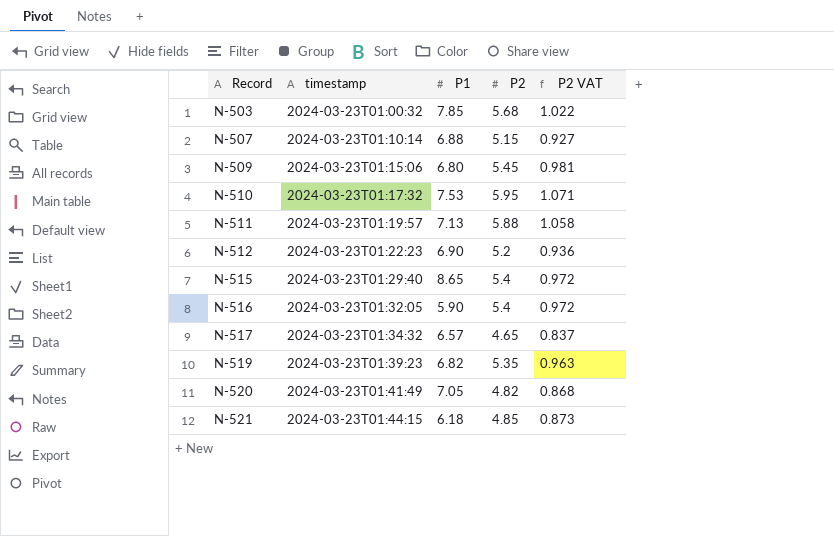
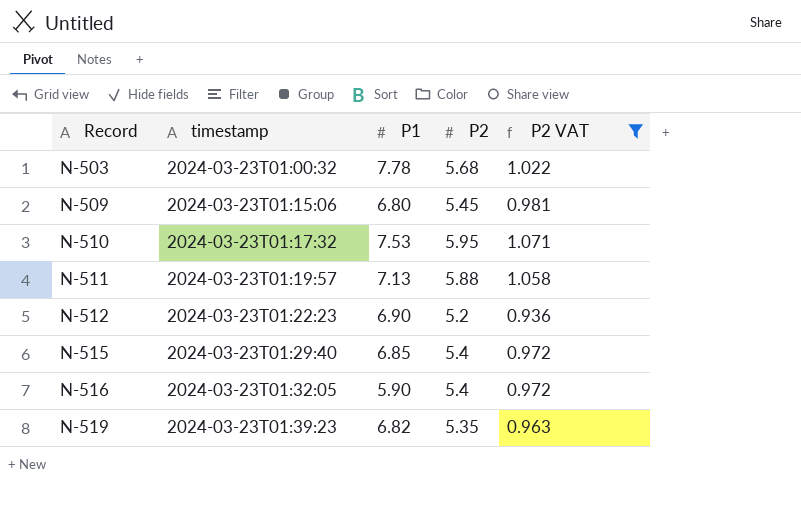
filter: none -> P2 VAT >= 0.936
N-503 | P1: 7.85 -> 7.78
N-515 | P1: 8.65 -> 6.85

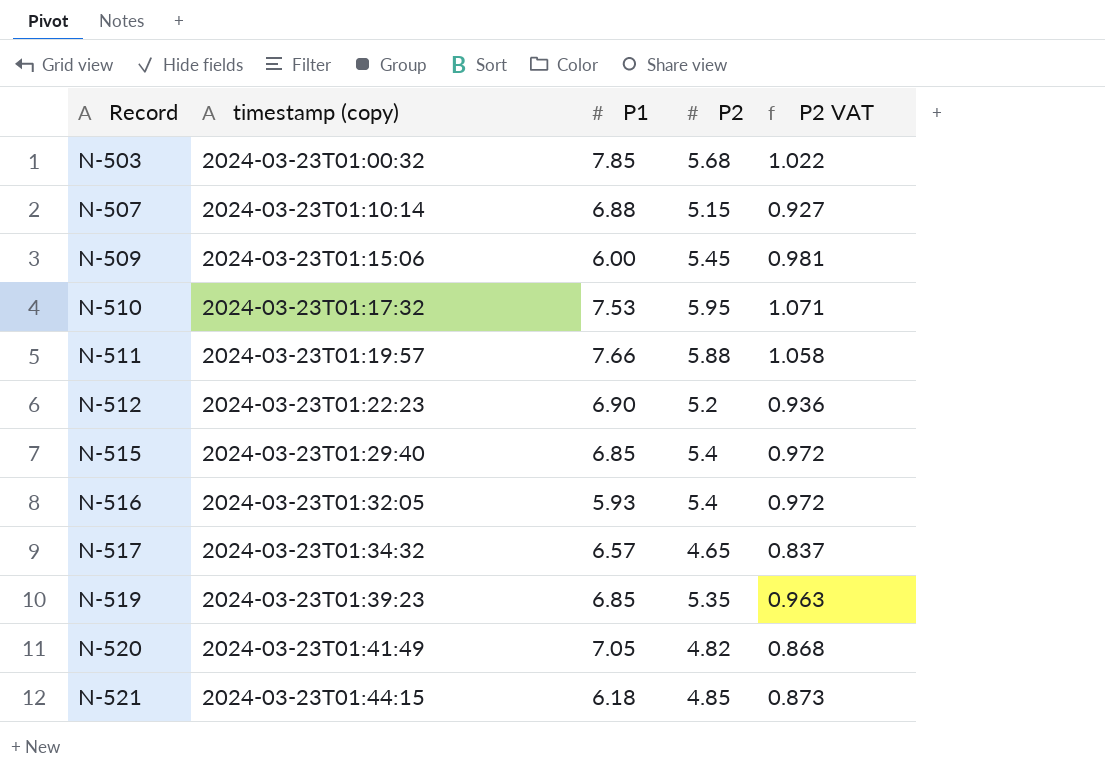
filter: P2 VAT >= 0.936 -> none
column name: timestamp -> timestamp (copy)
N-503 | P1: 7.78 -> 7.85
N-509 | P1: 6.80 -> 6.00
N-511 | P1: 7.13 -> 7.66
N-516 | P1: 5.90 -> 5.93
N-519 | P1: 6.82 -> 6.85

